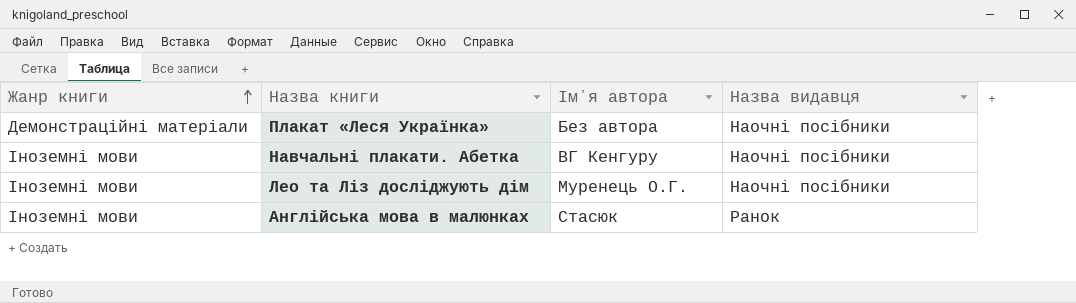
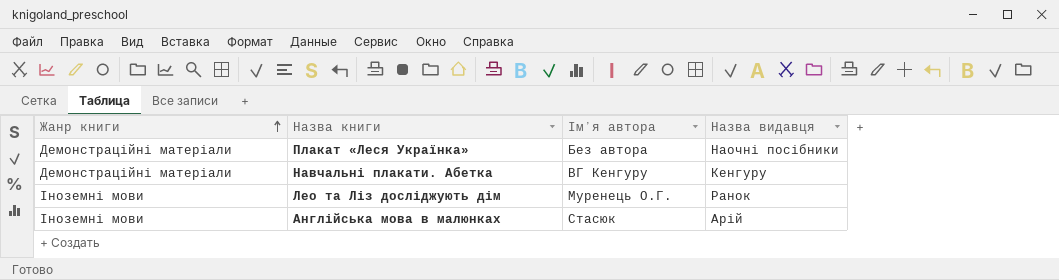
Навчальні плакати. Абетка | Жанр книги: Іноземні мови -> Демонстраційні матеріали
Навчальні плакати. Абетка | Назва видавця: Наочні посібники -> Кенгуру
Лео та Ліз досліджують дім | Назва видавця: Наочні посібники -> Ранок
Англійська мова в малюнках | Назва видавця: Ранок -> Арій

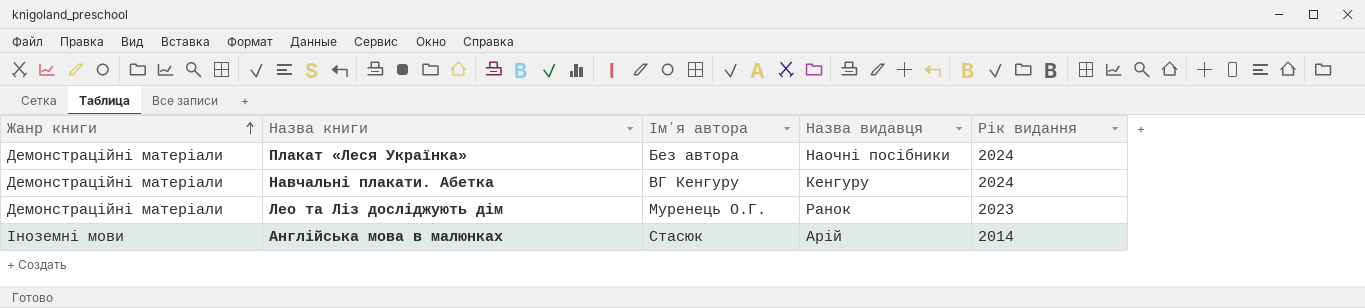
column Рік видання | position: none -> 5
Лео та Ліз досліджують дім | Жанр книги: Іноземні мови -> Демонстраційні матеріали

